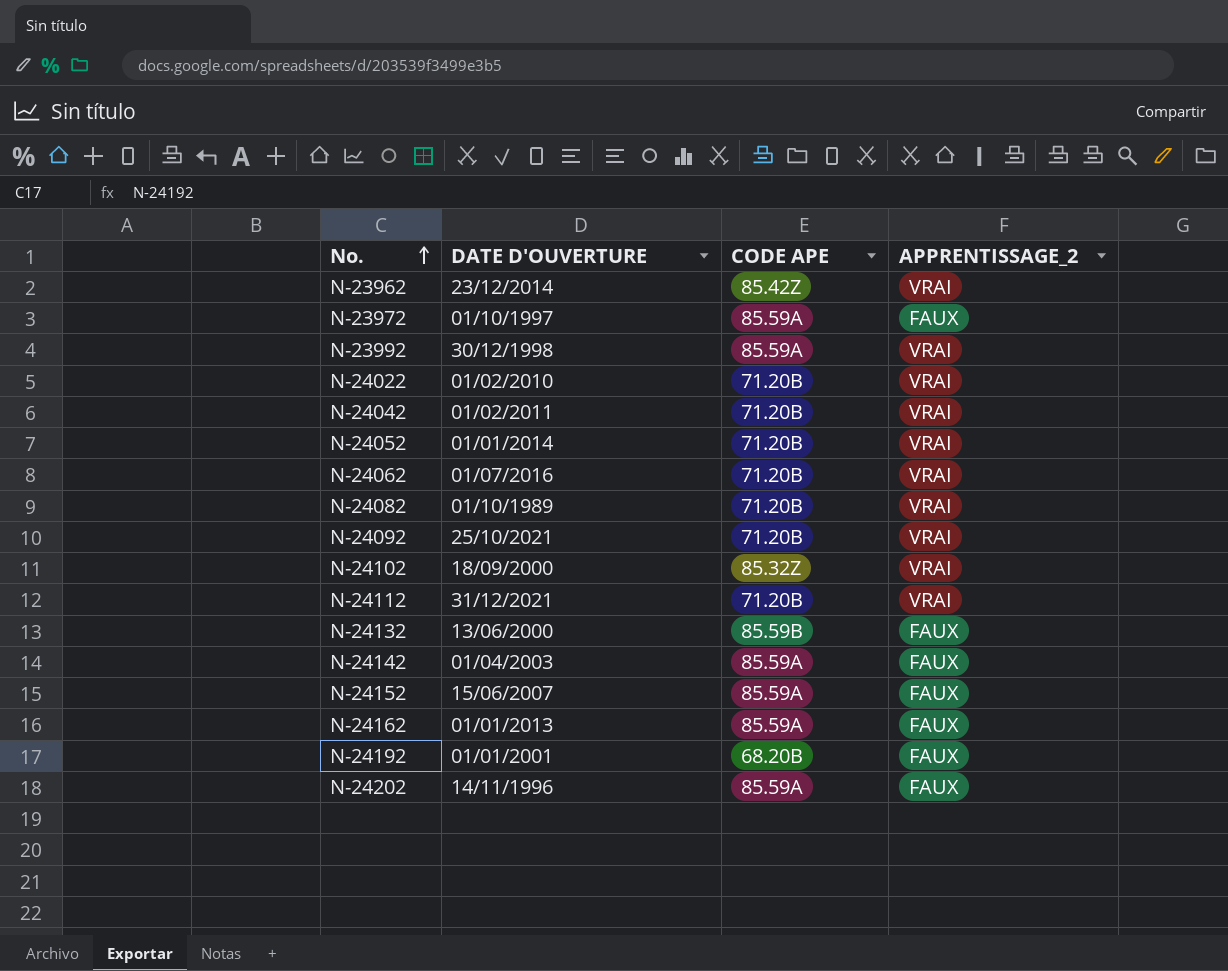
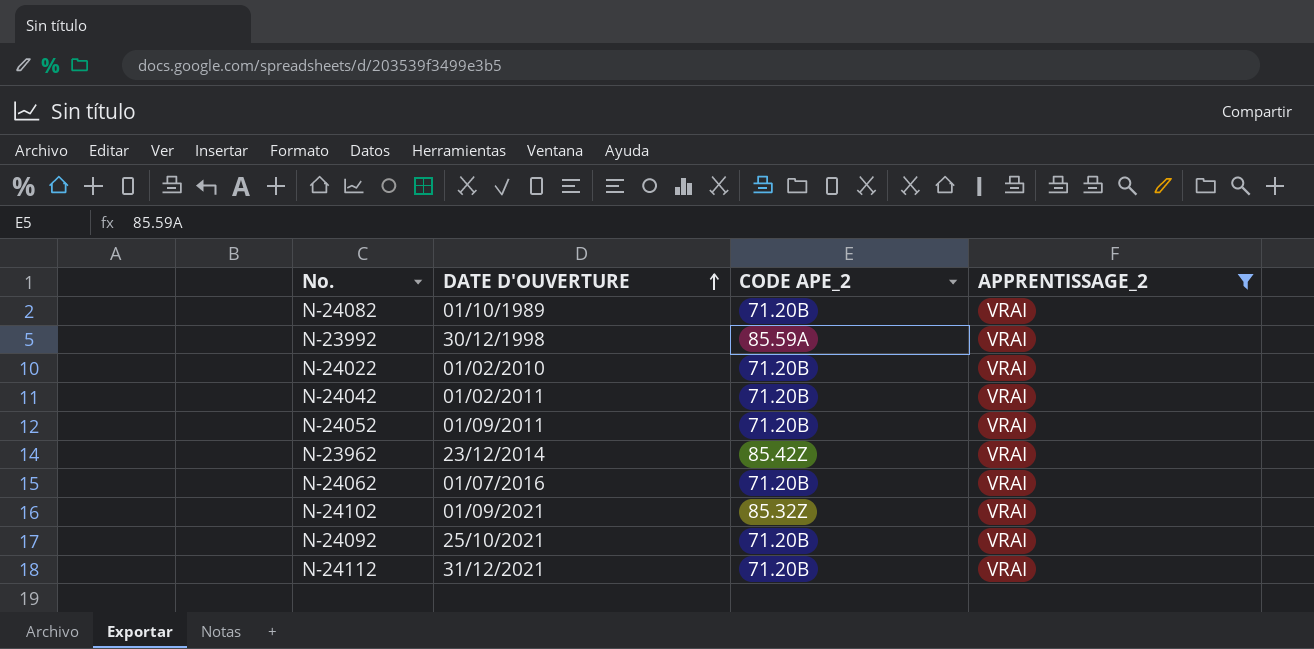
filter: none -> APPRENTISSAGE_2 = VRAI
row order: No. ascending -> DATE D'OUVERTURE ascending
column name: CODE APE -> CODE APE_2
N-24052 | DATE D'OUVERTURE: 01/01/2014 -> 01/09/2011
N-24102 | DATE D'OUVERTURE: 18/09/2000 -> 01/09/2021

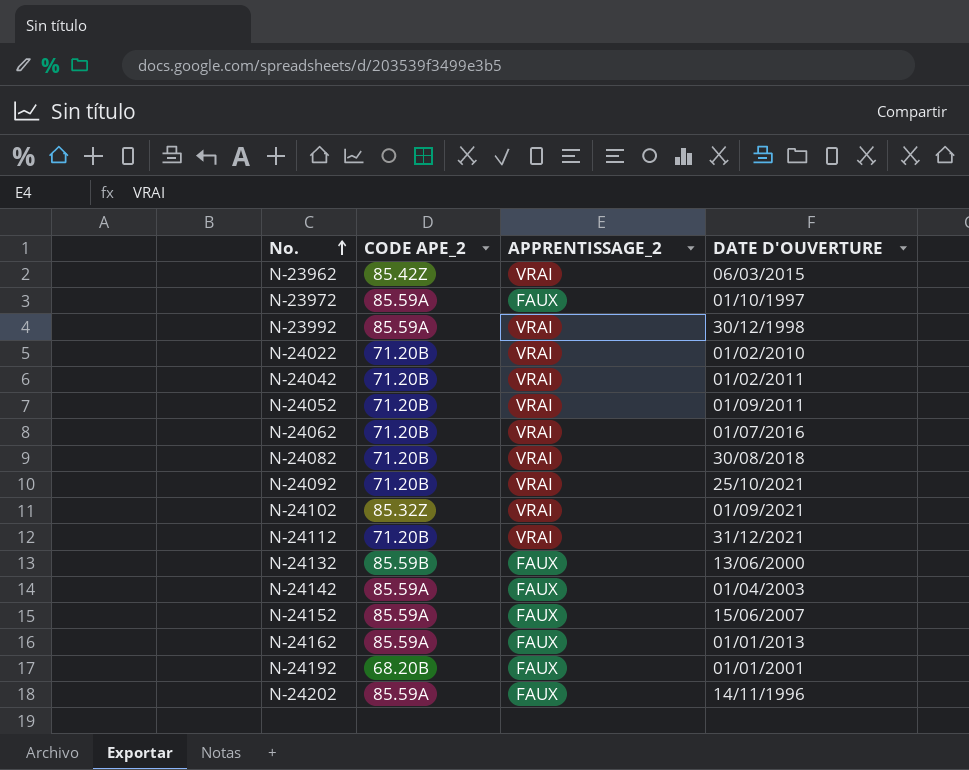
filter: APPRENTISSAGE_2 = VRAI -> none
row order: DATE D'OUVERTURE ascending -> No. ascending
column DATE D'OUVERTURE | position: 2 -> 4
N-23962 | DATE D'OUVERTURE: 23/12/2014 -> 06/03/2015
N-24082 | DATE D'OUVERTURE: 01/10/1989 -> 30/08/2018

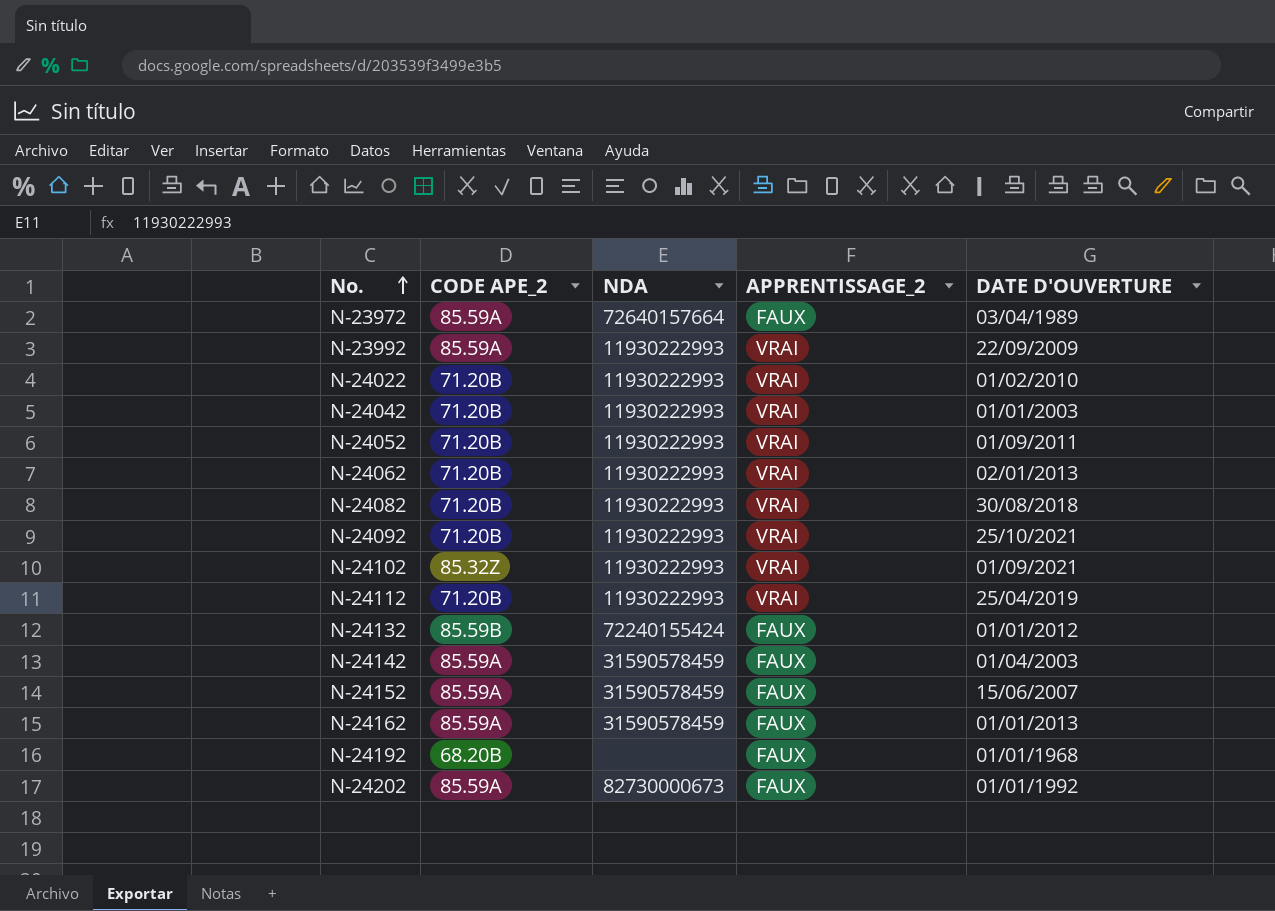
column NDA | position: none -> 3
row N-23962: 85.42Z | VRAI | 06/03/2015 -> none
N-23972 | DATE D'OUVERTURE: 01/10/1997 -> 03/04/1989
N-23992 | DATE D'OUVERTURE: 30/12/1998 -> 22/09/2009
N-24042 | DATE D'OUVERTURE: 01/02/2011 -> 01/01/2003
N-24062 | DATE D'OUVERTURE: 01/07/2016 -> 02/01/2013
N-24112 | DATE D'OUVERTURE: 31/12/2021 -> 25/04/2019
N-24132 | DATE D'OUVERTURE: 13/06/2000 -> 01/01/2012
N-24192 | DATE D'OUVERTURE: 01/01/2001 -> 01/01/1968
N-24202 | DATE D'OUVERTURE: 14/11/1996 -> 01/01/1992

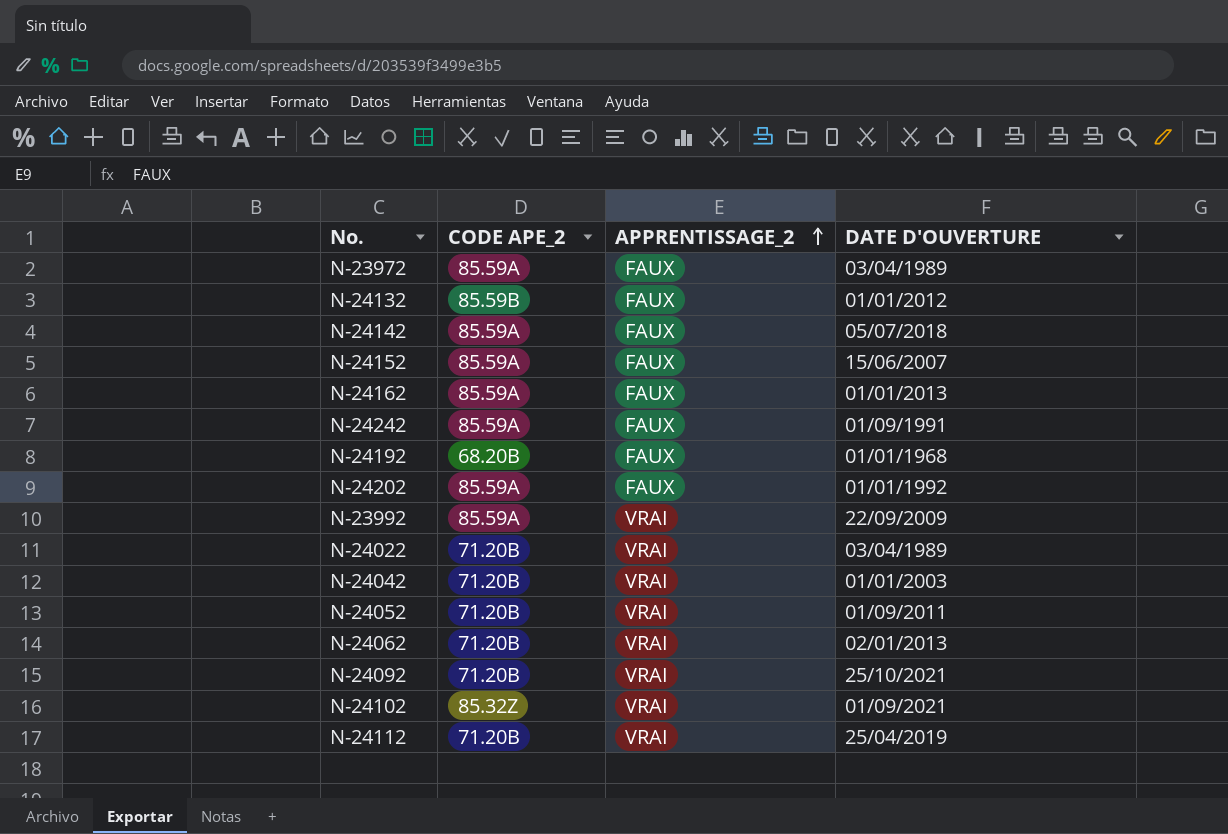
row order: No. ascending -> APPRENTISSAGE_2 ascending
column NDA | position: 3 -> none
row N-24082: 71.20B | 11930222993 | VRAI | 30/08/2018 -> none
N-24142 | DATE D'OUVERTURE: 01/04/2003 -> 05/07/2018
row N-24242: none -> 85.59A | FAUX | 01/09/1991
N-24022 | DATE D'OUVERTURE: 01/02/2010 -> 03/04/1989

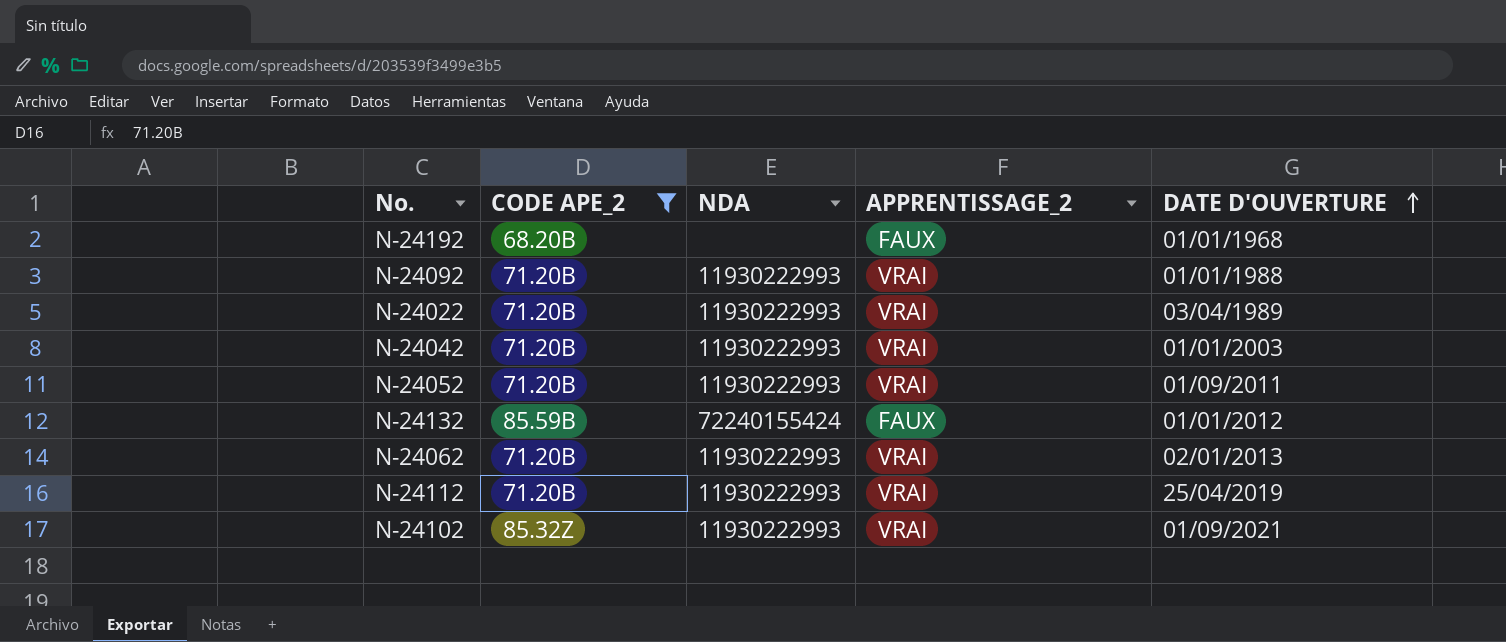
filter: none -> CODE APE_2 != 85.59A
row order: APPRENTISSAGE_2 ascending -> DATE D'OUVERTURE ascending
column NDA | position: none -> 3
N-24092 | DATE D'OUVERTURE: 25/10/2021 -> 01/01/1988

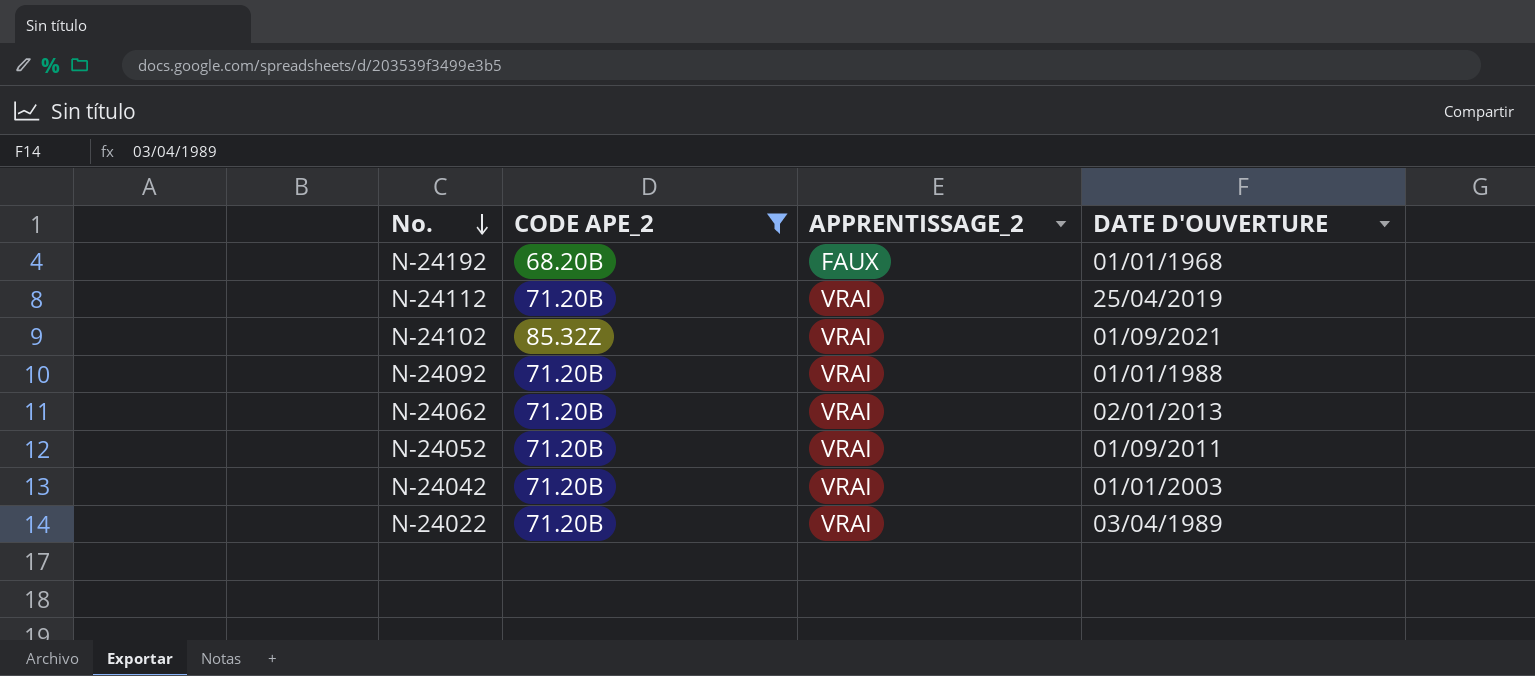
row order: DATE D'OUVERTURE ascending -> No. descending
column NDA | position: 3 -> none
row N-24132: 85.59B | 72240155424 | FAUX | 01/01/2012 -> none

